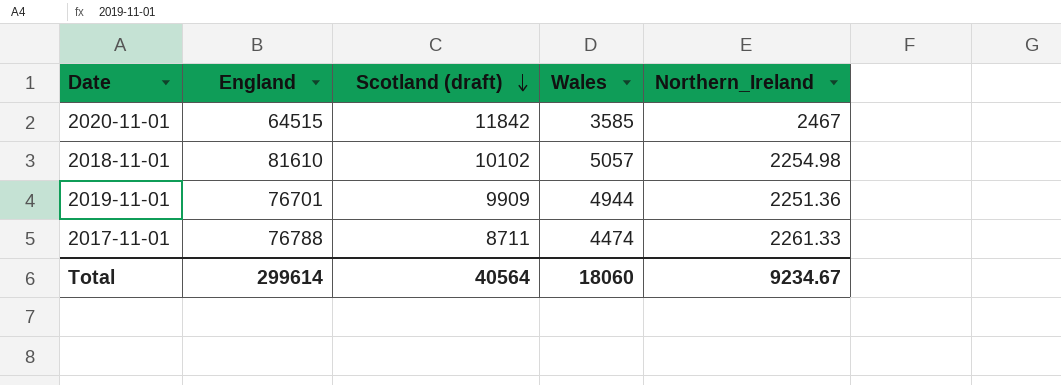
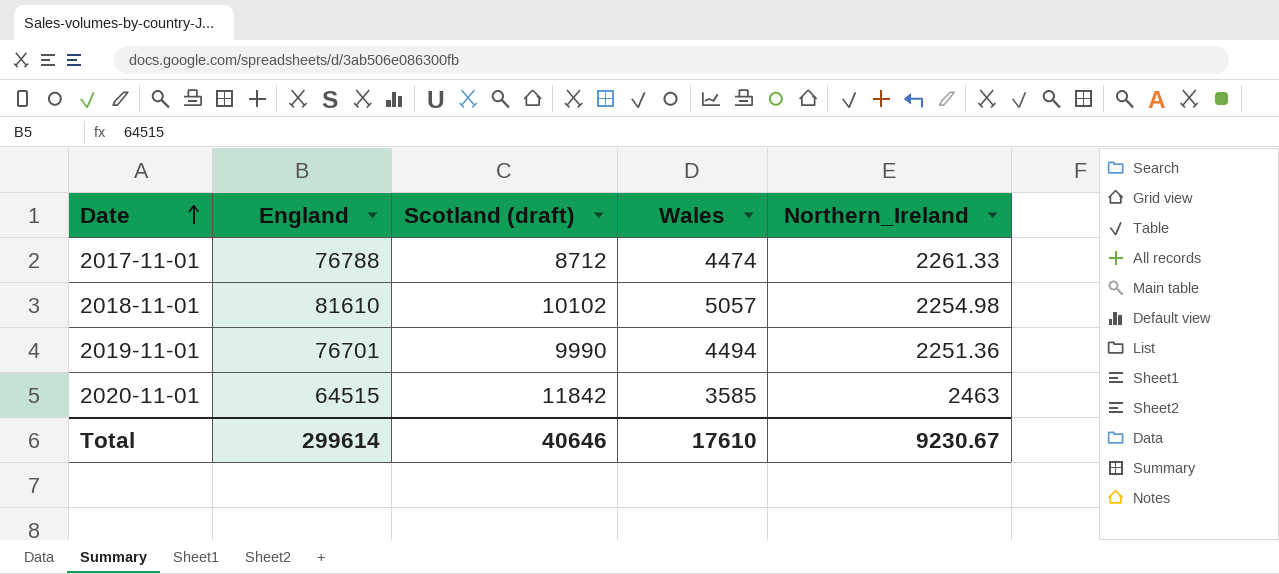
row order: Scotland (draft) descending -> Date ascending
2017-11-01 | Scotland (draft): 8711 -> 8712
2019-11-01 | Scotland (draft): 9909 -> 9990
2019-11-01 | Wales: 4944 -> 4494
2020-11-01 | Northern_Ireland: 2467 -> 2463
Total | Scotland (draft): 40564 -> 40646
Total | Wales: 18060 -> 17610
Total | Northern_Ireland: 9234.67 -> 9230.67

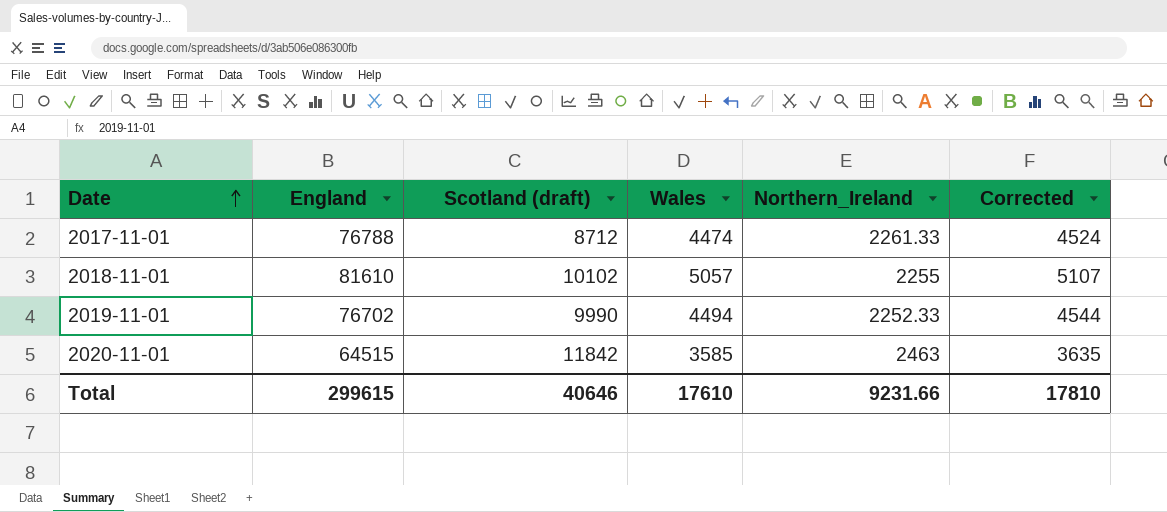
column Corrected | formula: none -> [Wales] + 50
2018-11-01 | Northern_Ireland: 2254.98 -> 2255
2019-11-01 | England: 76701 -> 76702
2019-11-01 | Northern_Ireland: 2251.36 -> 2252.33
Total | England: 299614 -> 299615
Total | Northern_Ireland: 9230.67 -> 9231.66

